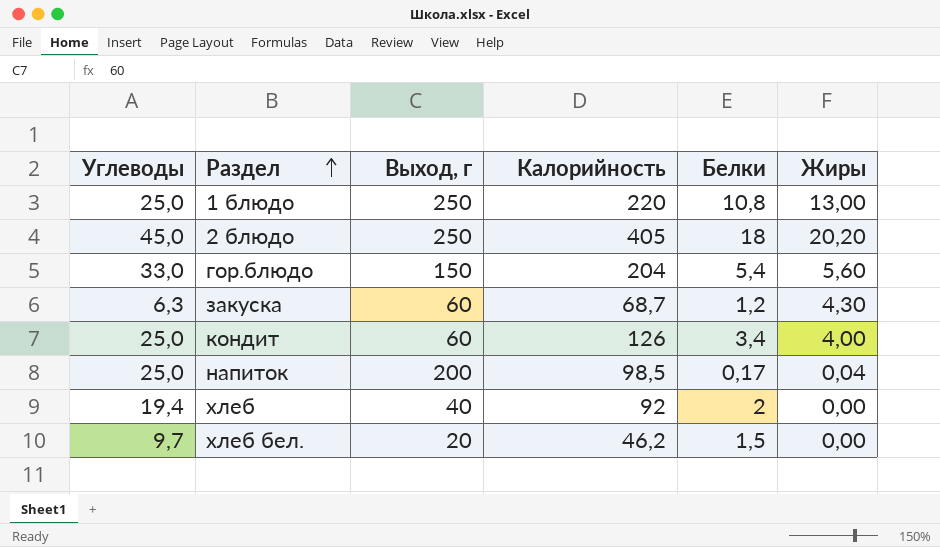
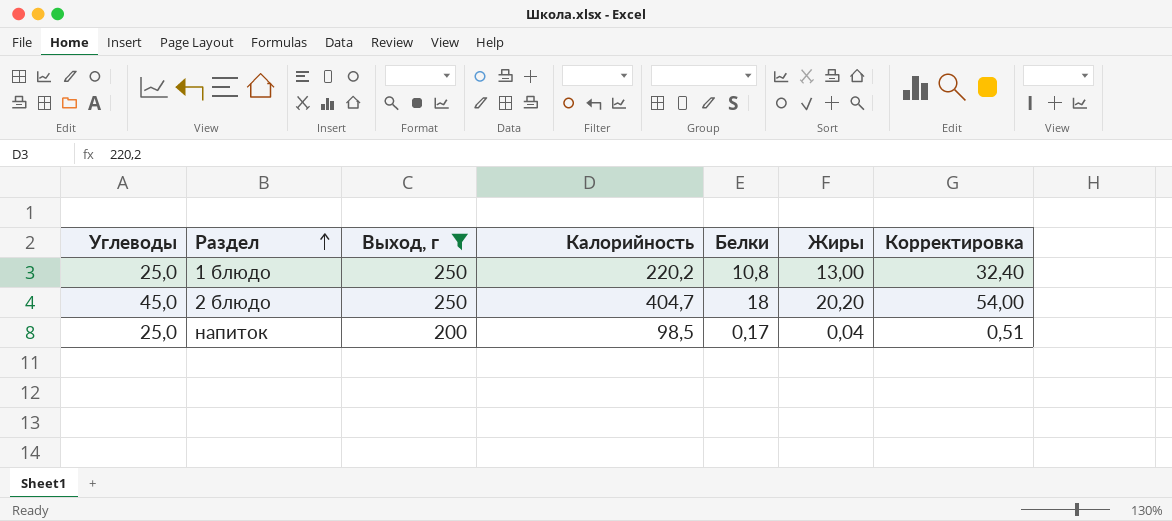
filter: none -> Выход, г >= 200
column Корректировка | formula: none -> [Белки] * 3
1 блюдо | Калорийность: 220 -> 220,2
2 блюдо | Калорийность: 405 -> 404,7

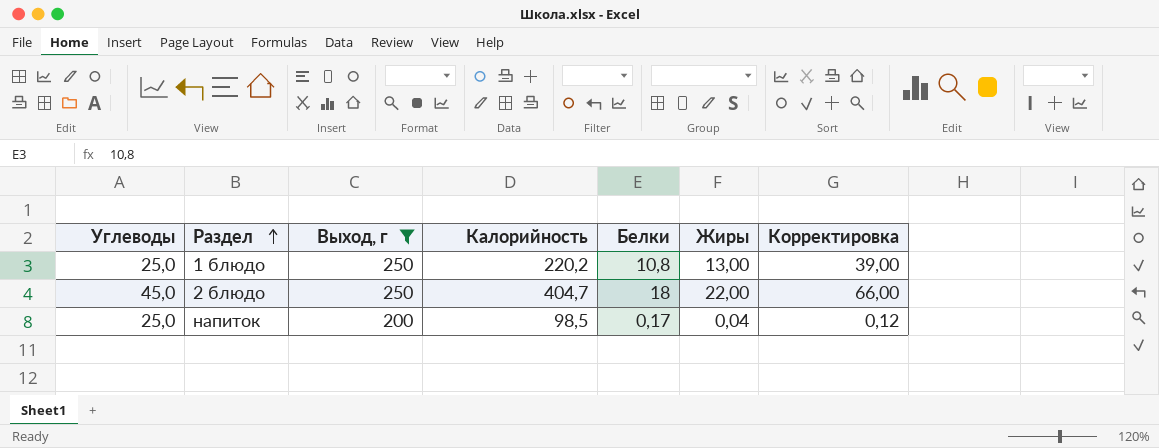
column Корректировка | formula: [Белки] * 3 -> [Жиры] * 3
2 блюдо | Жиры: 20,20 -> 22,00

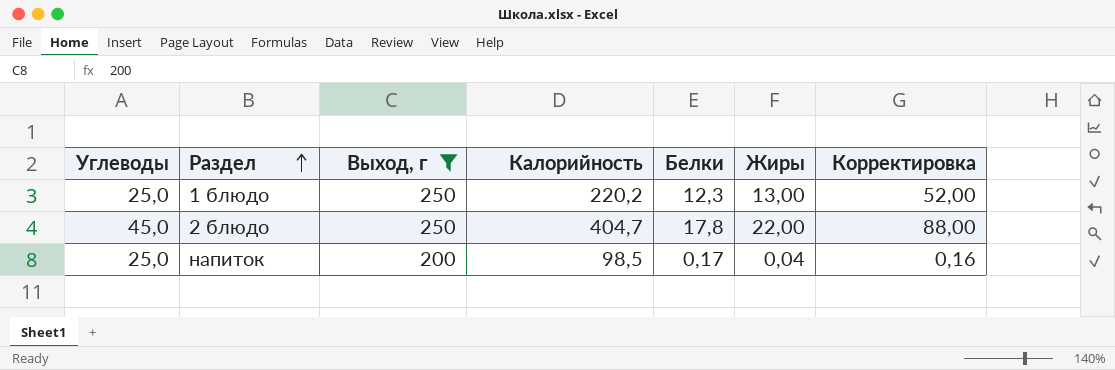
column Корректировка | formula: [Жиры] * 3 -> [Жиры] * 4
1 блюдо | Белки: 10,8 -> 12,3
2 блюдо | Белки: 18 -> 17,8

